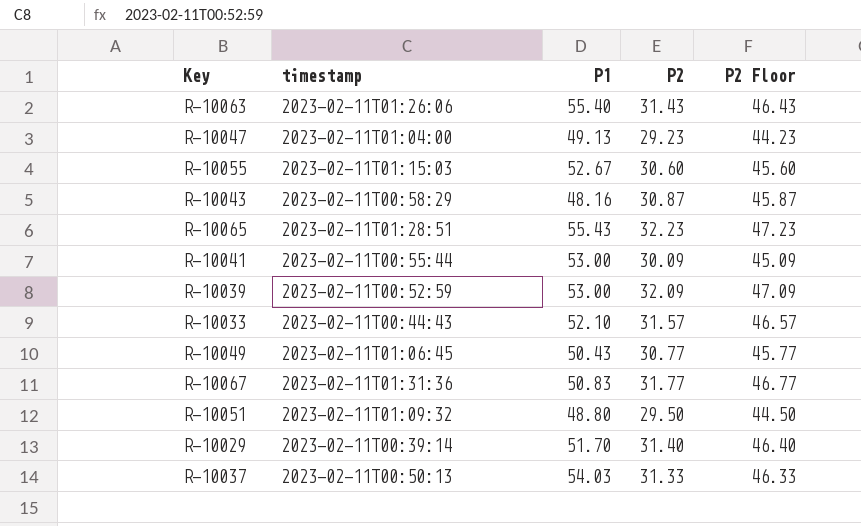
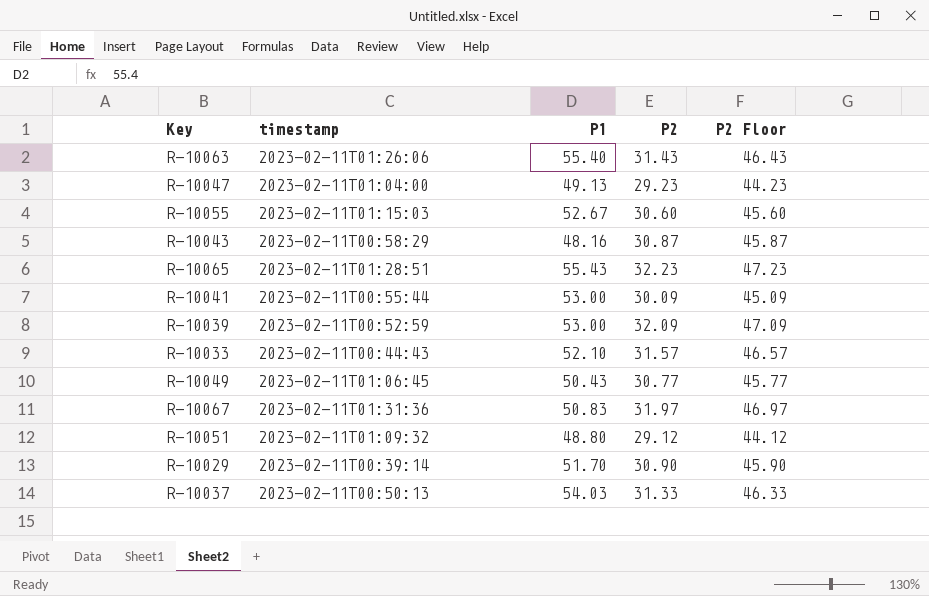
R-10067 | P2: 31.77 -> 31.97
R-10067 | P2 Floor: 46.77 -> 46.97
R-10051 | P2: 29.50 -> 29.12
R-10051 | P2 Floor: 44.50 -> 44.12
R-10029 | P2: 31.40 -> 30.90
R-10029 | P2 Floor: 46.40 -> 45.90

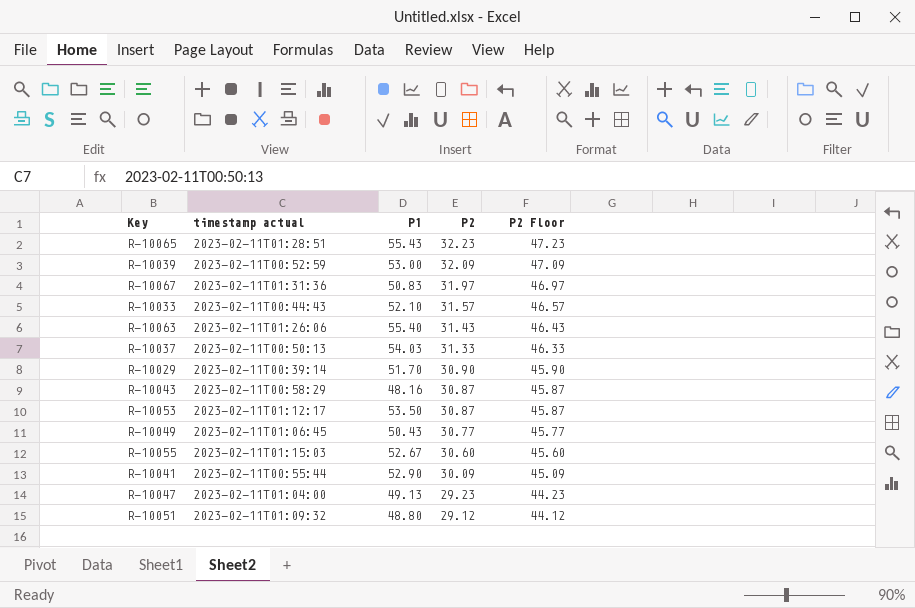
row order: none -> P2 descending
column name: timestamp -> timestamp actual
row R-10053: none -> 2023-02-11T01:12:17 | 53.50 | 30.87 | 45.87
R-10041 | P1: 53.00 -> 52.90

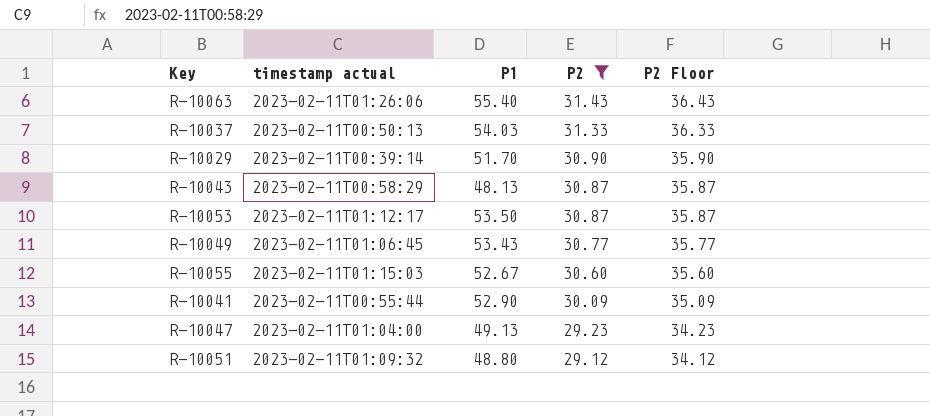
filter: none -> P2 <= 31.43
column P2 Floor | formula: [P2] + 15 -> [P2] + 5
R-10043 | P1: 48.16 -> 48.13
R-10049 | P1: 50.43 -> 53.43

